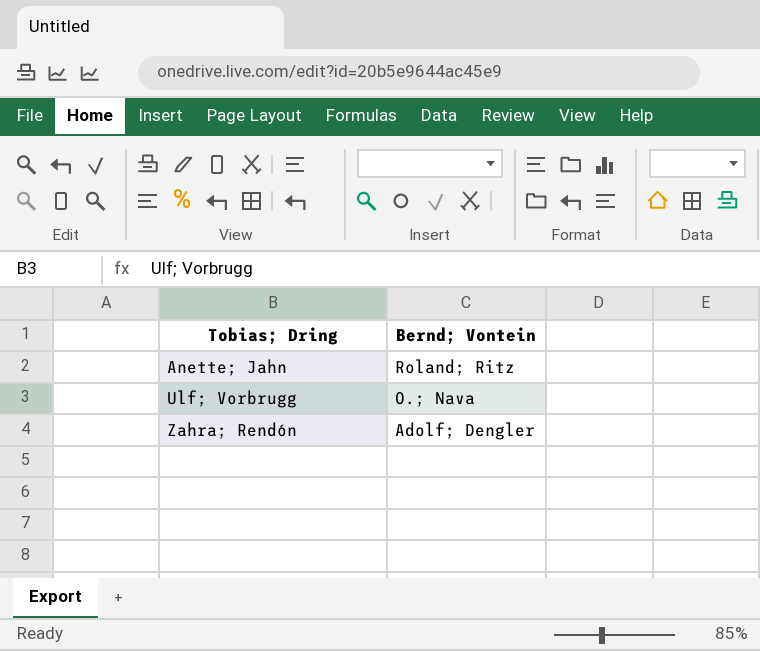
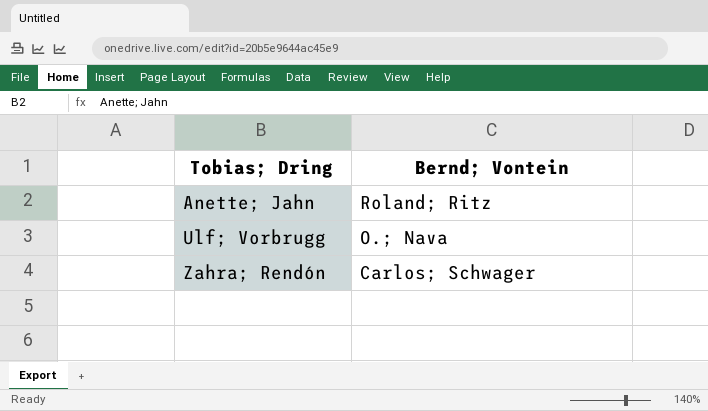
Zahra; Rendón | Bernd; Vontein: Adolf; Dengler -> Carlos; Schwager

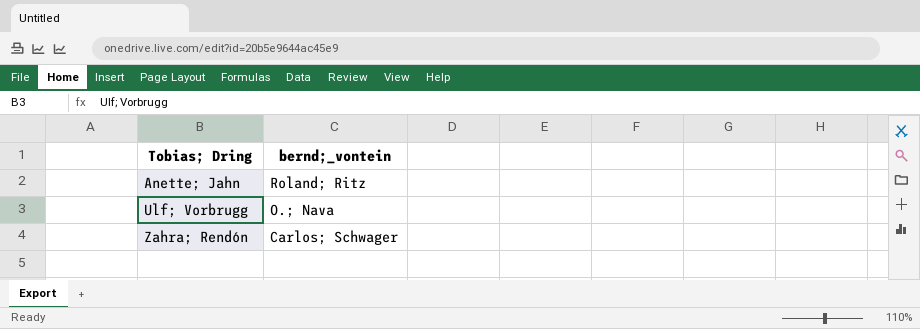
column name: Bernd; Vontein -> bernd;_vontein

